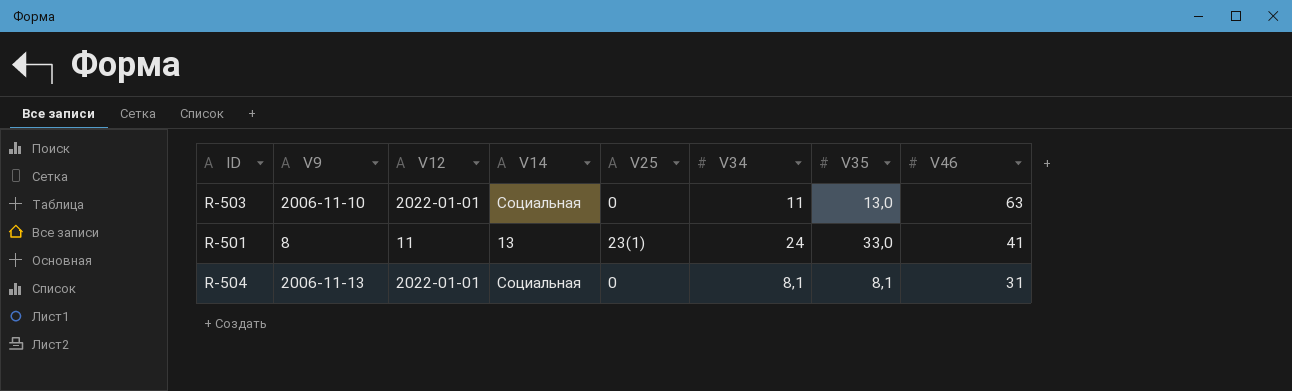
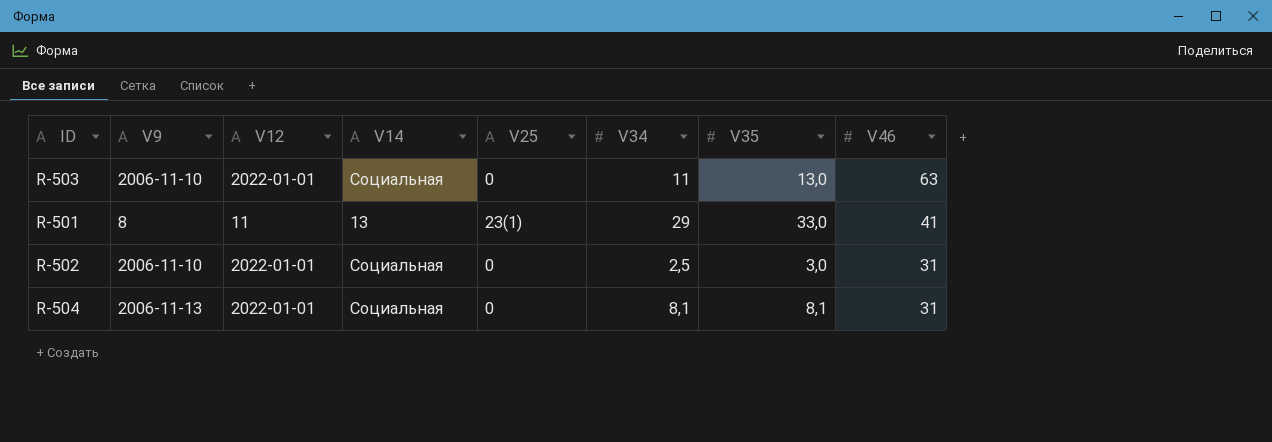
R-501 | V34: 24 -> 29
row R-502: none -> 2006-11-10 | 2022-01-01 | Социальная | 0 | 2,5 | 3,0 | 31

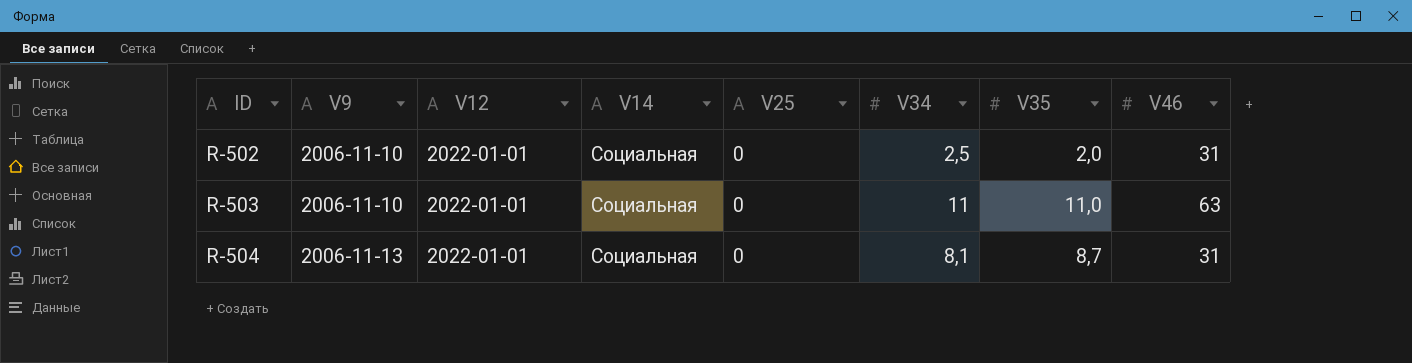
row order: V46 descending -> ID ascending
row R-501: 8 | 11 | 13 | 23(1) | 29 | 33,0 | 41 -> none
R-502 | V35: 3,0 -> 2,0
R-503 | V35: 13,0 -> 11,0
R-504 | V35: 8,1 -> 8,7

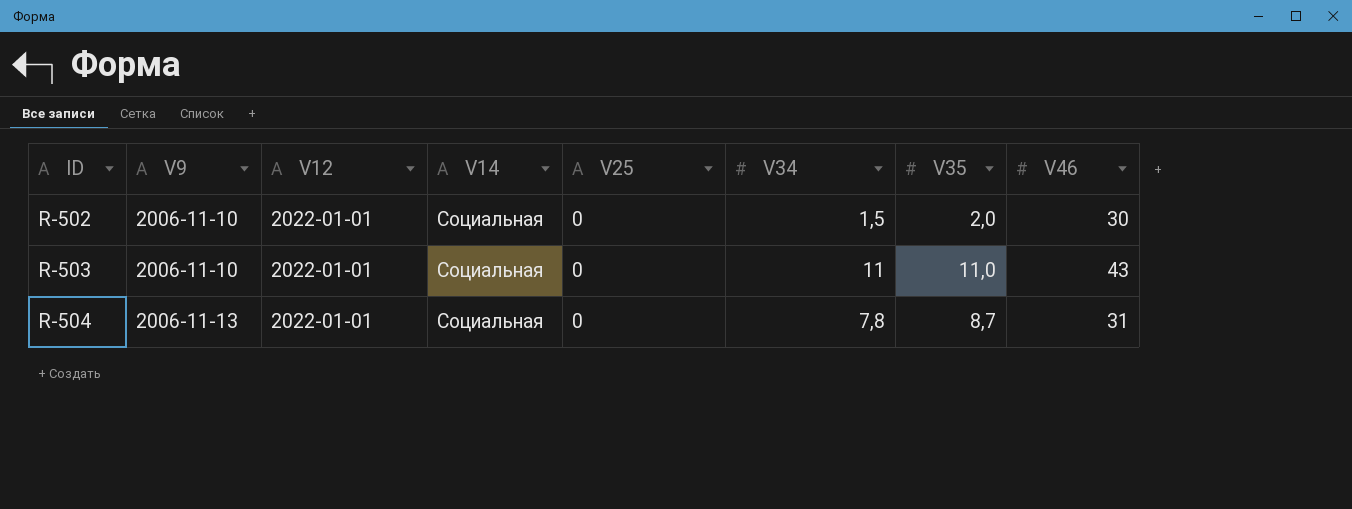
R-502 | V34: 2,5 -> 1,5
R-502 | V46: 31 -> 30
R-503 | V46: 63 -> 43
R-504 | V34: 8,1 -> 7,8

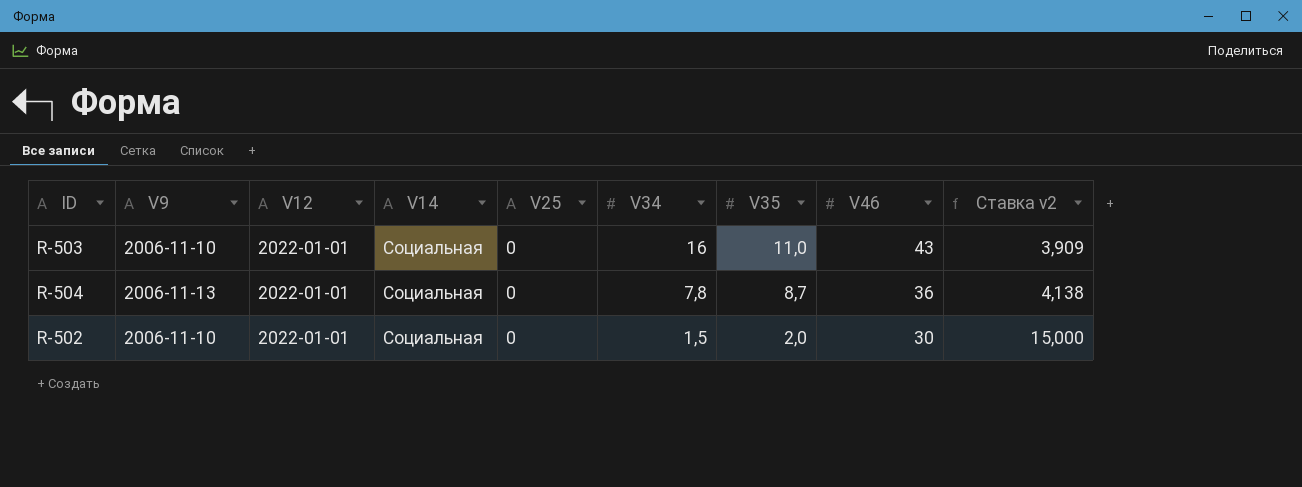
row order: ID ascending -> V34 descending
column Ставка v2 | formula: none -> [V46] / [V35]
R-503 | V34: 11 -> 16
R-504 | V46: 31 -> 36

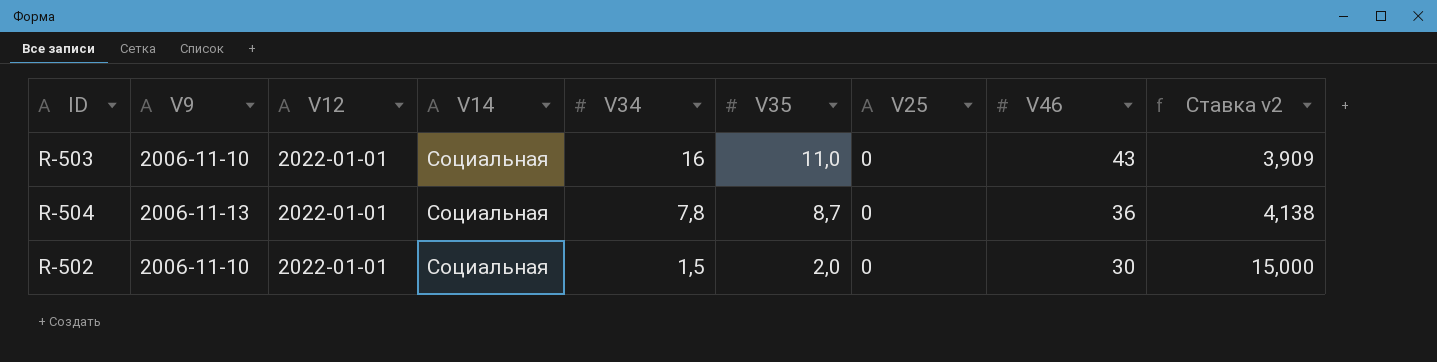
column V25 | position: 5 -> 7

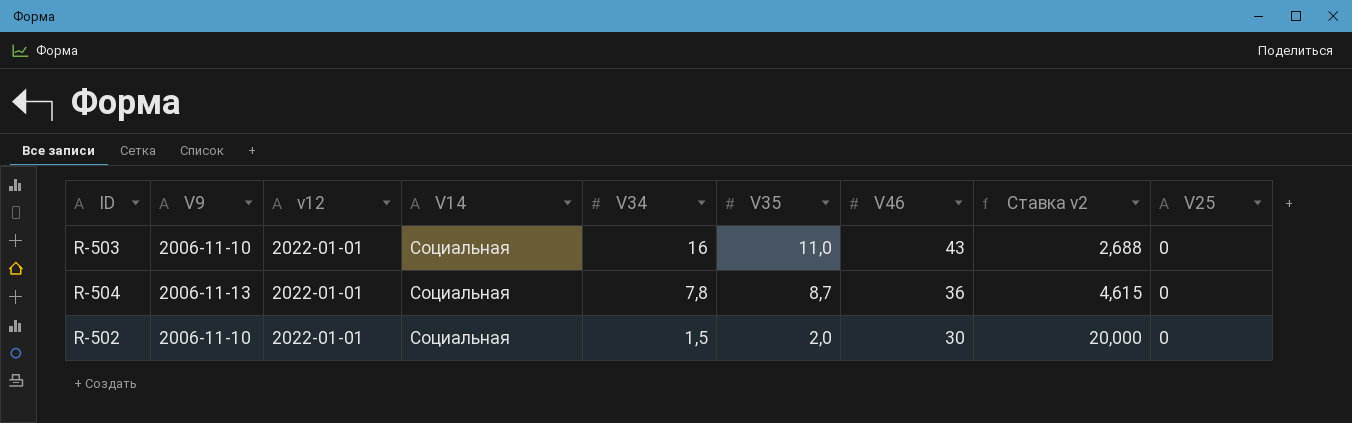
column name: V12 -> v12
column Ставка v2 | formula: [V46] / [V35] -> [V46] / [V34]
column V25 | position: 7 -> 9

